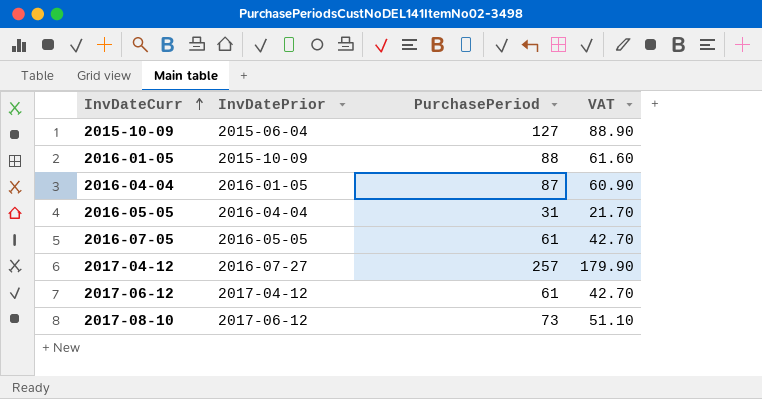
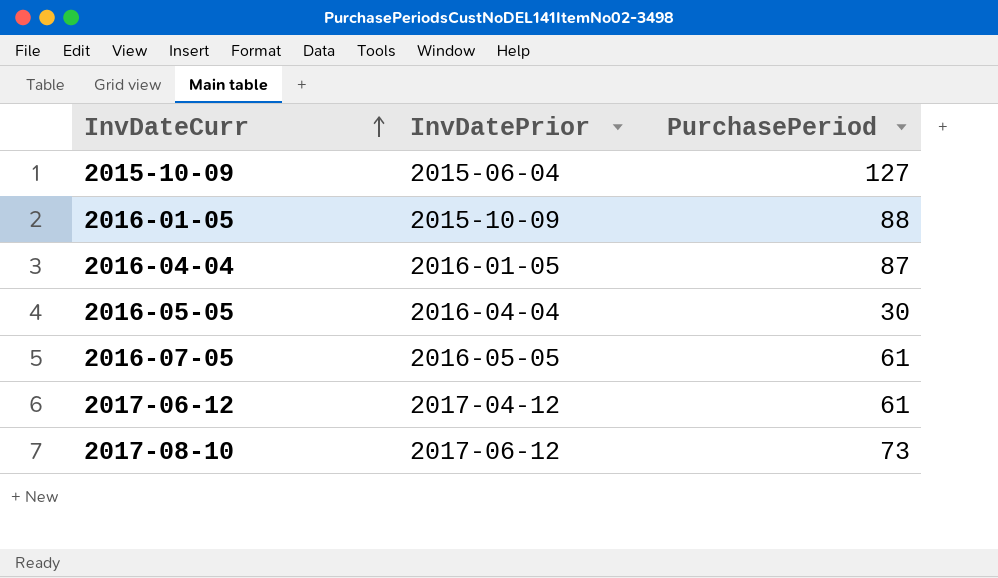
column VAT | formula: [PurchasePeriod] * 0.7 -> none
row 2017-04-12: 2016-07-27 | 257 | 179.90 -> none
2016-05-05 | PurchasePeriod: 31 -> 30

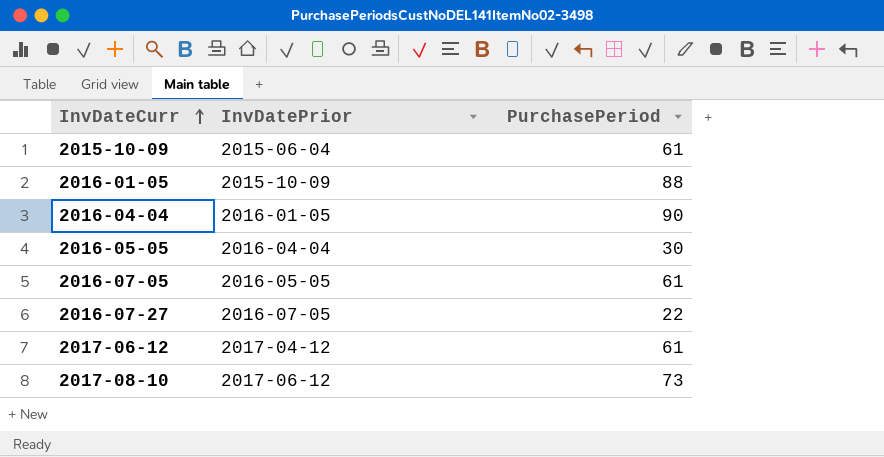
2015-10-09 | PurchasePeriod: 127 -> 61
2016-04-04 | PurchasePeriod: 87 -> 90
row 2016-07-27: none -> 2016-07-05 | 22

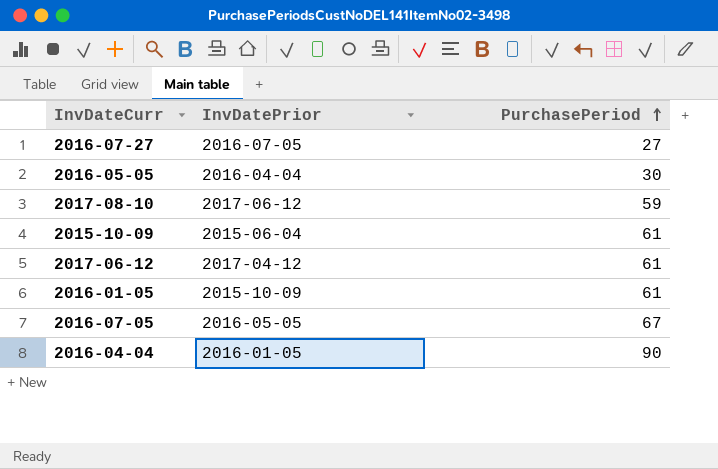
row order: InvDateCurr ascending -> PurchasePeriod ascending
2016-07-27 | PurchasePeriod: 22 -> 27
2017-08-10 | PurchasePeriod: 73 -> 59
2016-01-05 | PurchasePeriod: 88 -> 61
2016-07-05 | PurchasePeriod: 61 -> 67

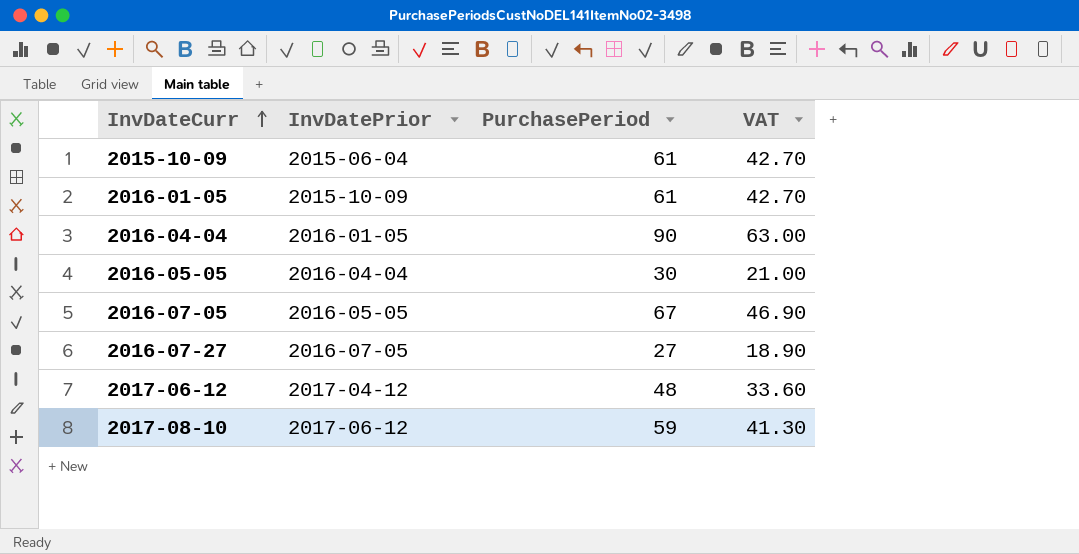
row order: PurchasePeriod ascending -> InvDateCurr ascending
column VAT | formula: none -> [PurchasePeriod] * 0.7
2017-06-12 | PurchasePeriod: 61 -> 48

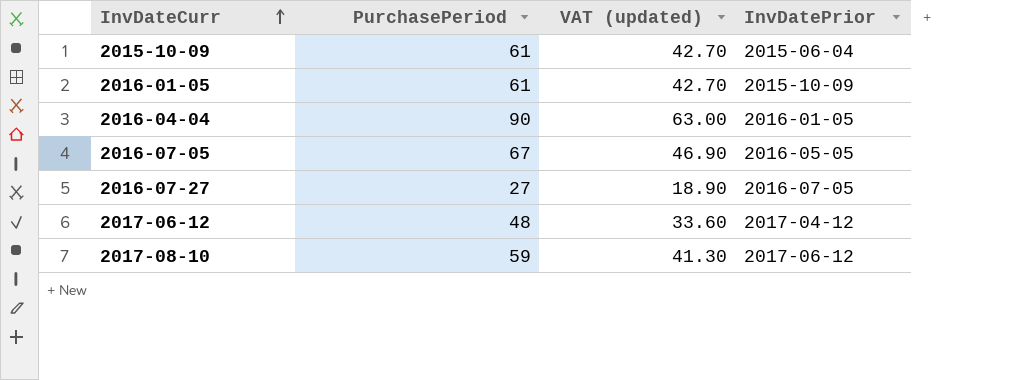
column name: VAT -> VAT (updated)
column InvDatePrior | position: 2 -> 4
row 2016-05-05: 2016-04-04 | 30 | 21.00 -> none

